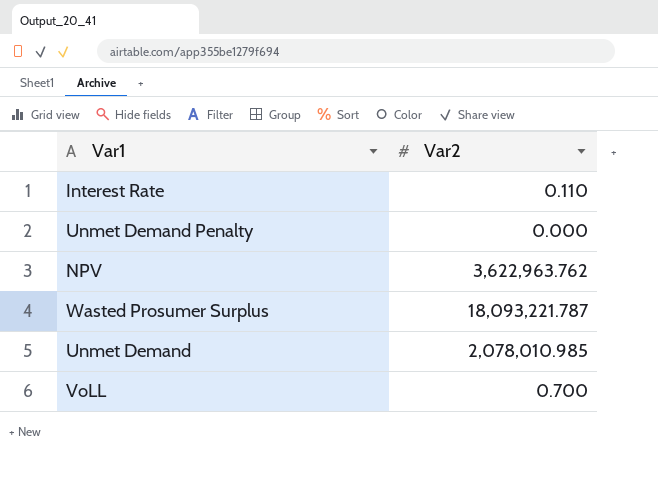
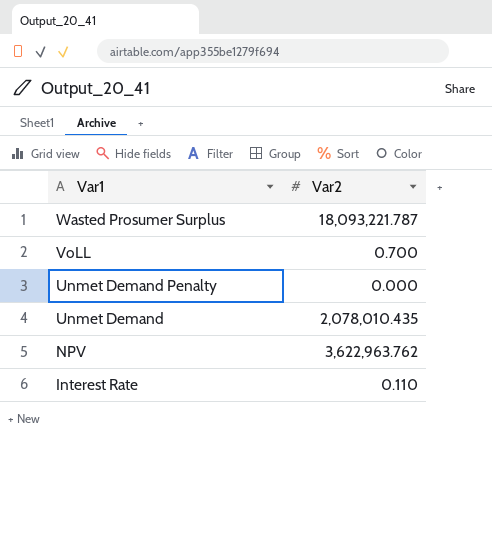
row order: none -> Var1 descending
Unmet Demand | Var2: 2,078,010.985 -> 2,078,010.435

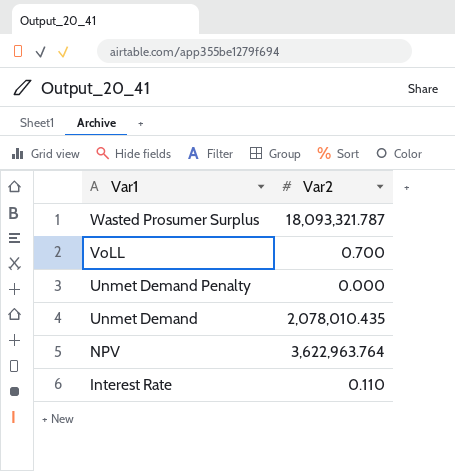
Wasted Prosumer Surplus | Var2: 18,093,221.787 -> 18,093,321.787
NPV | Var2: 3,622,963.762 -> 3,622,963.764

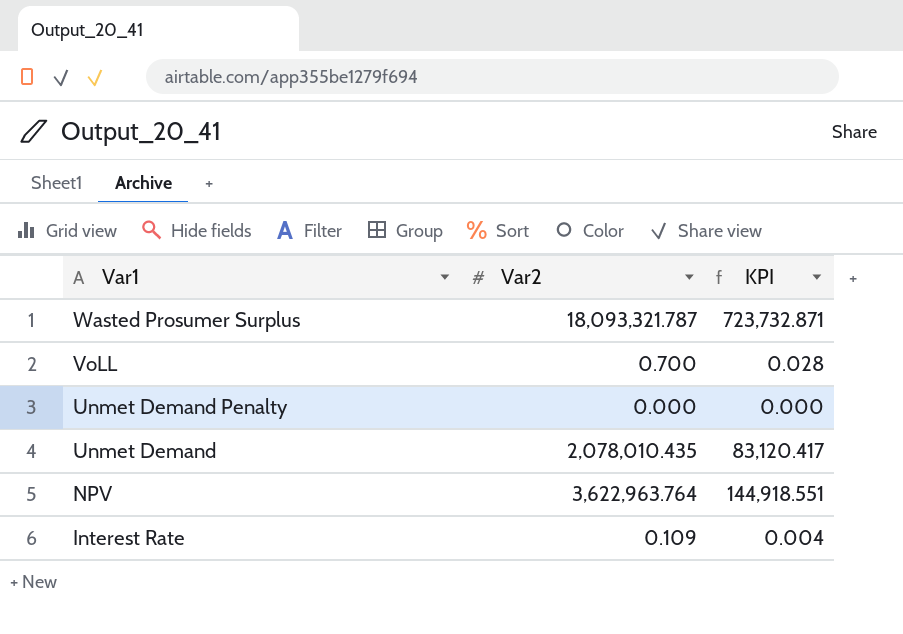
column KPI | formula: none -> [Var2] * 0.04
Interest Rate | Var2: 0.110 -> 0.109

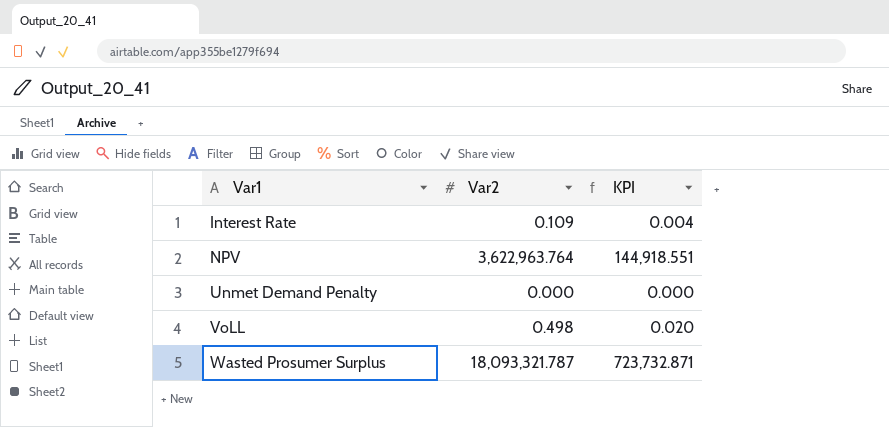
row order: Var1 descending -> Var1 ascending
row Unmet Demand: 2,078,010.435 | 83,120.417 -> none
VoLL | Var2: 0.700 -> 0.498
VoLL | KPI: 0.028 -> 0.020

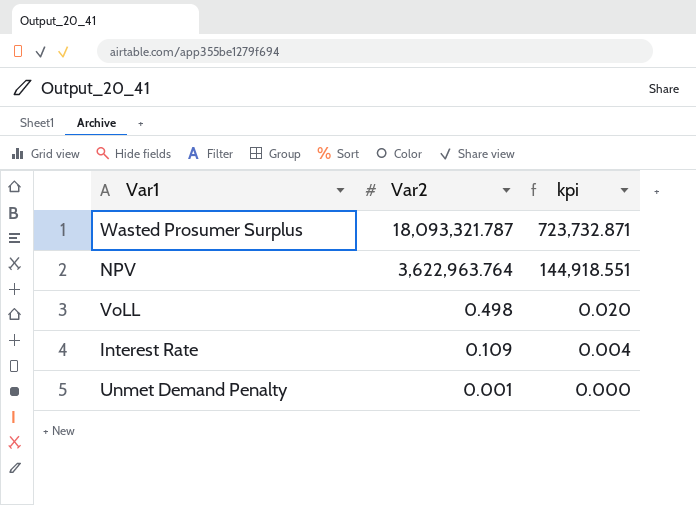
row order: Var1 ascending -> Var2 descending
column name: KPI -> kpi
Unmet Demand Penalty | Var2: 0.000 -> 0.001

